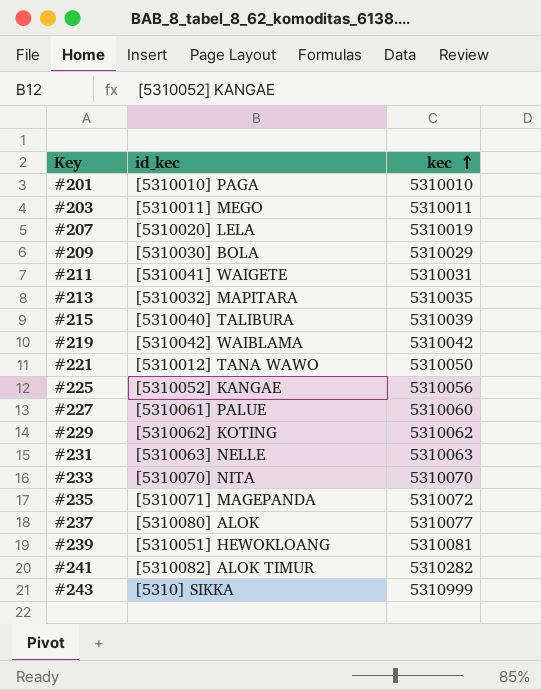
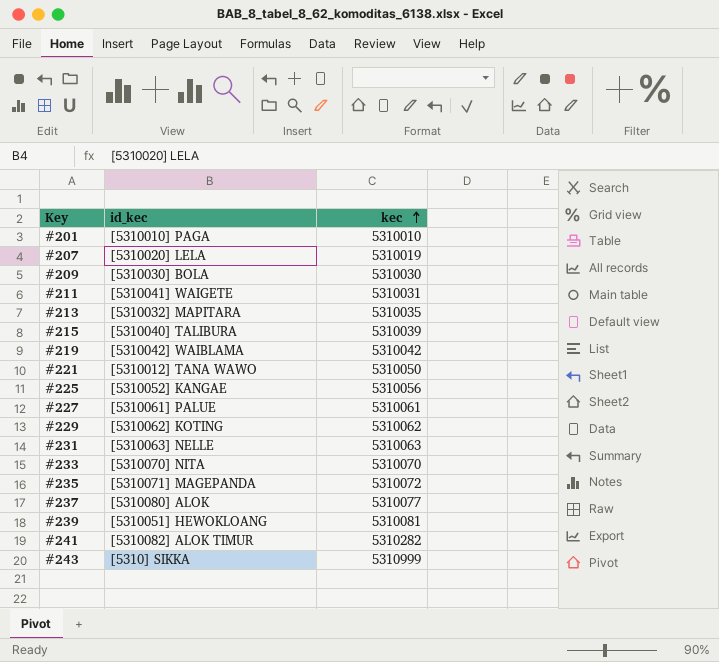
row #203: [5310011] MEGO | 5310011 -> none
#209 | kec: 5310029 -> 5310030
#227 | kec: 5310060 -> 5310061

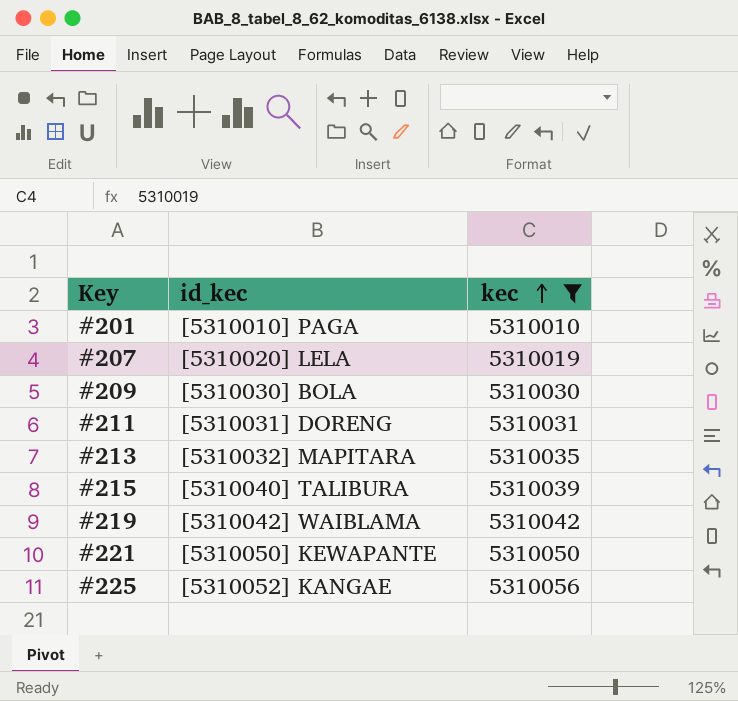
filter: none -> kec <= 5310056
#211 | id_kec: [5310041] WAIGETE -> [5310031] DORENG
#221 | id_kec: [5310012] TANA WAWO -> [5310050] KEWAPANTE

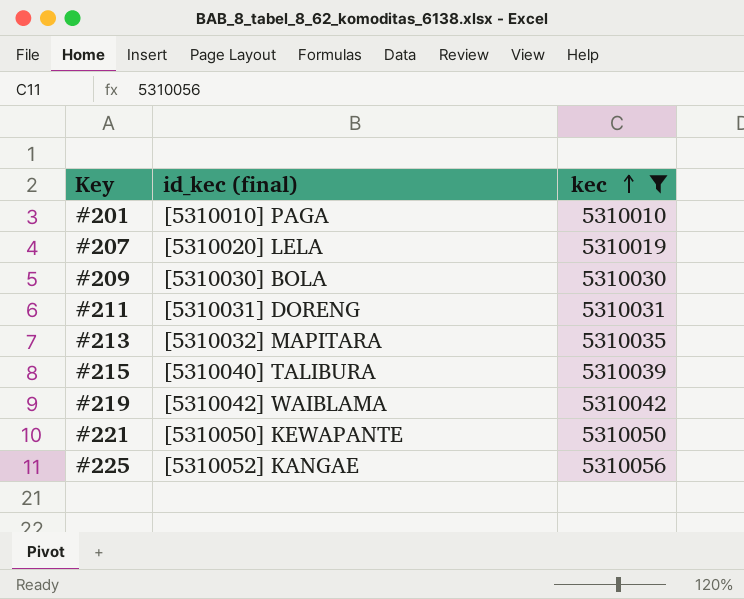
column name: id_kec -> id_kec (final)

